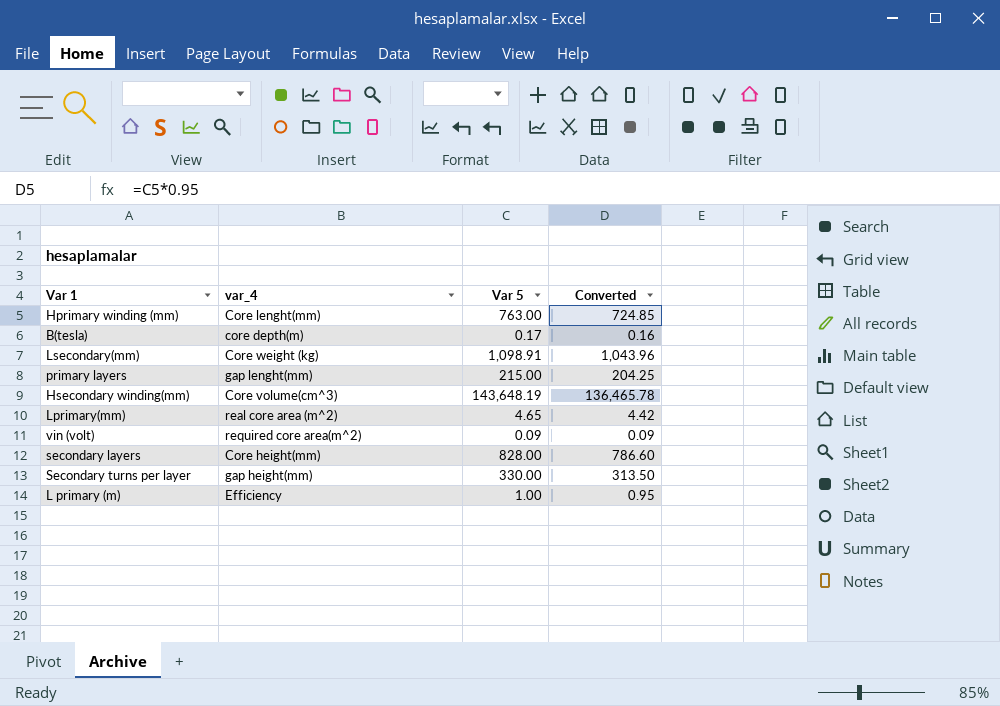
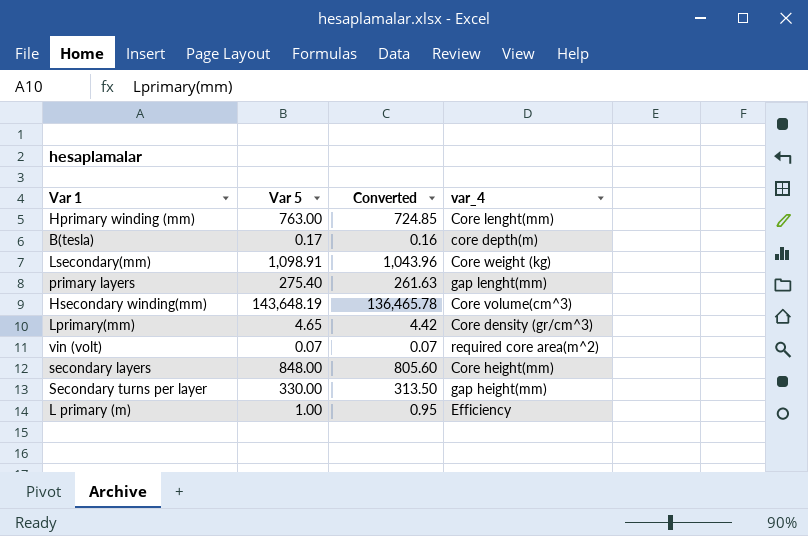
column var_4 | position: 2 -> 4
primary layers | Var 5: 215.00 -> 275.40
primary layers | Converted: 204.25 -> 261.63
Lprimary(mm) | var_4: real core area (m^2) -> Core density (gr/cm^3)
vin (volt) | Var 5: 0.09 -> 0.07
vin (volt) | Converted: 0.09 -> 0.07
secondary layers | Var 5: 828.00 -> 848.00
secondary layers | Converted: 786.60 -> 805.60

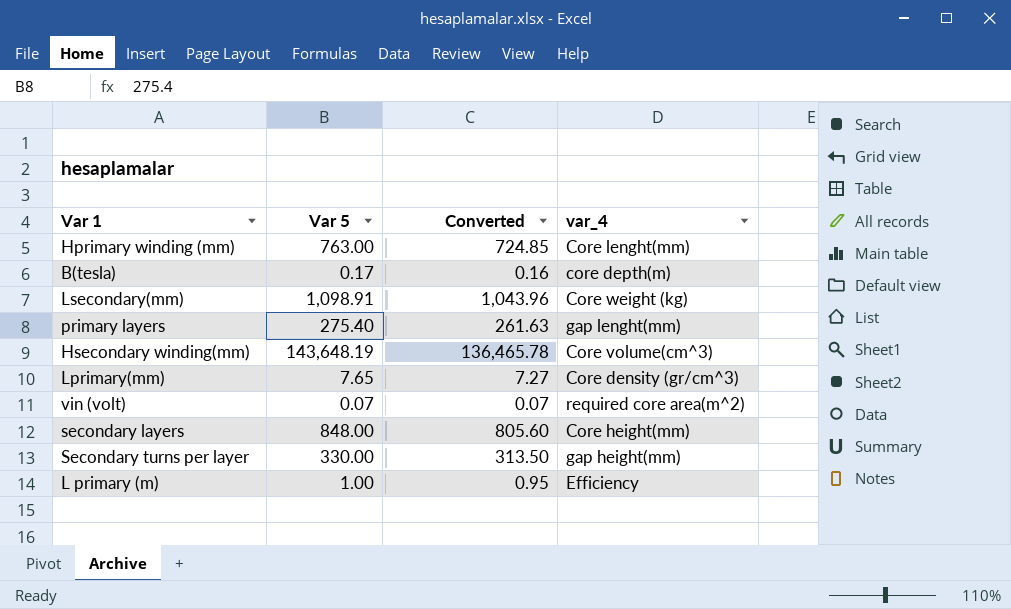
Lprimary(mm) | Var 5: 4.65 -> 7.65
Lprimary(mm) | Converted: 4.42 -> 7.27

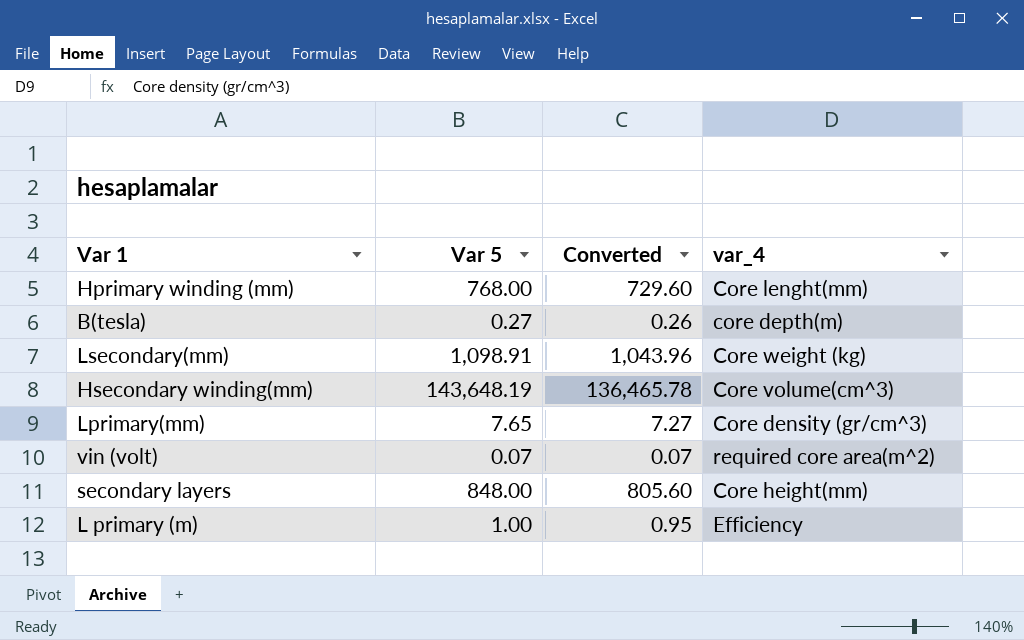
row primary layers: 275.40 | 261.63 | gap lenght(mm) -> none
row Secondary turns per layer: 330.00 | 313.50 | gap height(mm) -> none
Hprimary winding (mm) | Var 5: 763.00 -> 768.00
Hprimary winding (mm) | Converted: 724.85 -> 729.60
B(tesla) | Var 5: 0.17 -> 0.27
B(tesla) | Converted: 0.16 -> 0.26

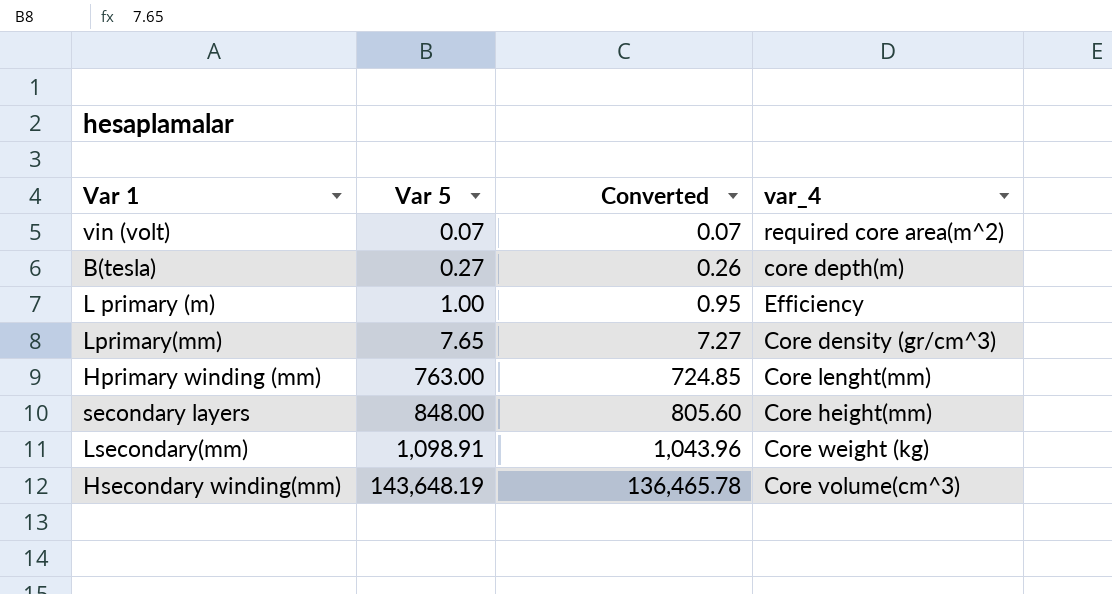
row order: none -> Var 5 ascending
Hprimary winding (mm) | Var 5: 768.00 -> 763.00
Hprimary winding (mm) | Converted: 729.60 -> 724.85

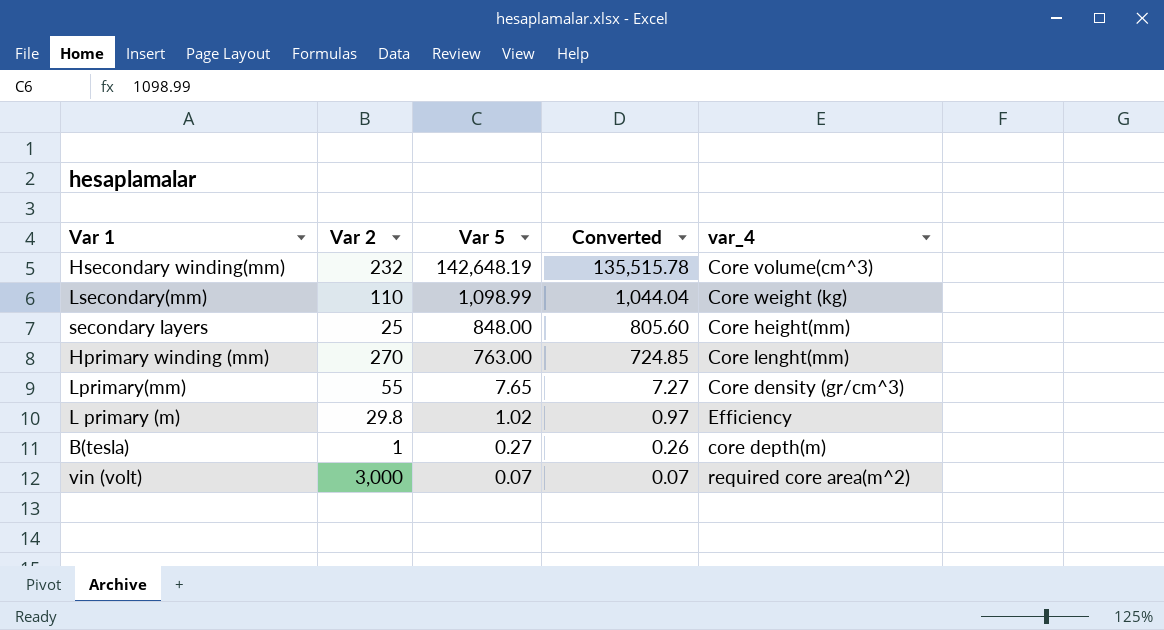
row order: Var 5 ascending -> Var 5 descending
column Var 2 | position: none -> 2
Hsecondary winding(mm) | Var 5: 143,648.19 -> 142,648.19
Hsecondary winding(mm) | Converted: 136,465.78 -> 135,515.78
Lsecondary(mm) | Var 5: 1,098.91 -> 1,098.99
Lsecondary(mm) | Converted: 1,043.96 -> 1,044.04
L primary (m) | Var 5: 1.00 -> 1.02
L primary (m) | Converted: 0.95 -> 0.97

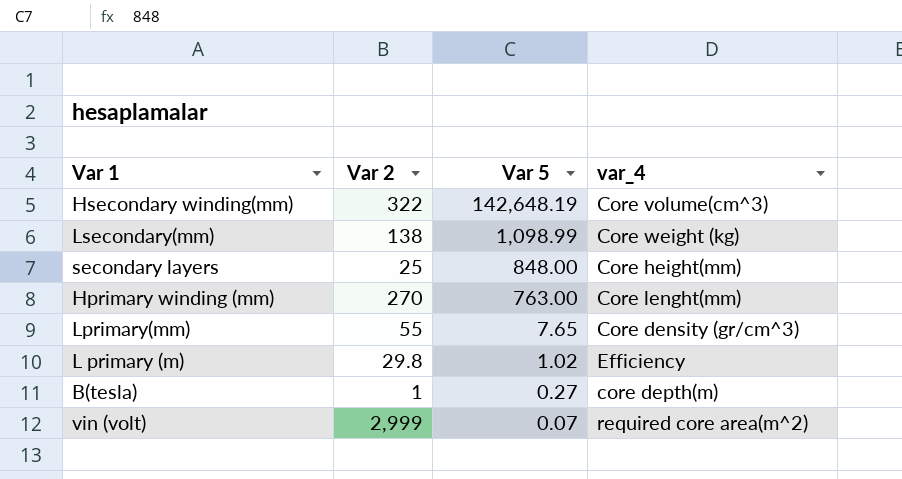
column Converted | formula: [Var 5] * 0.95 -> none
Hsecondary winding(mm) | Var 2: 232 -> 322
Lsecondary(mm) | Var 2: 110 -> 138
vin (volt) | Var 2: 3,000 -> 2,999

